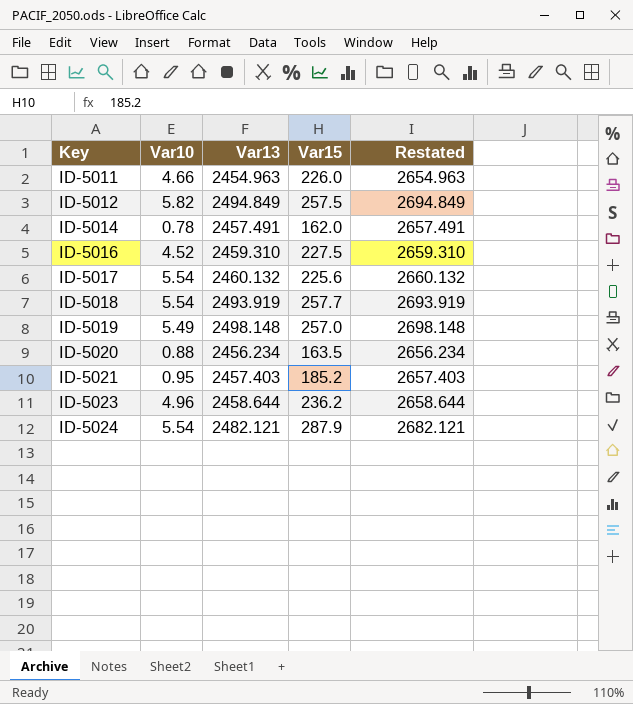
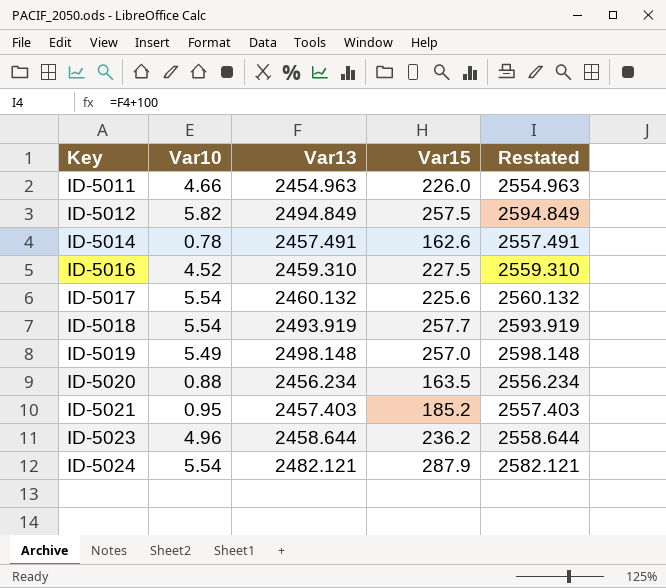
column Restated | formula: [Var13] + 200 -> [Var13] + 100
ID-5014 | Var15: 162.0 -> 162.6

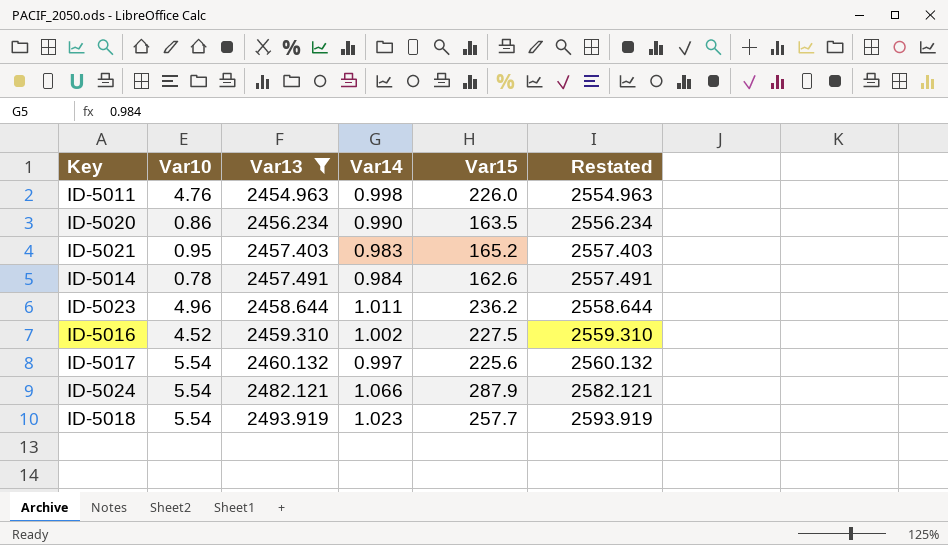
filter: none -> Var13 <= 2493.919
row order: Key ascending -> Var13 ascending
column Var14 | position: none -> 4
ID-5011 | Var10: 4.66 -> 4.76
ID-5020 | Var10: 0.88 -> 0.86
ID-5021 | Var15: 185.2 -> 165.2

